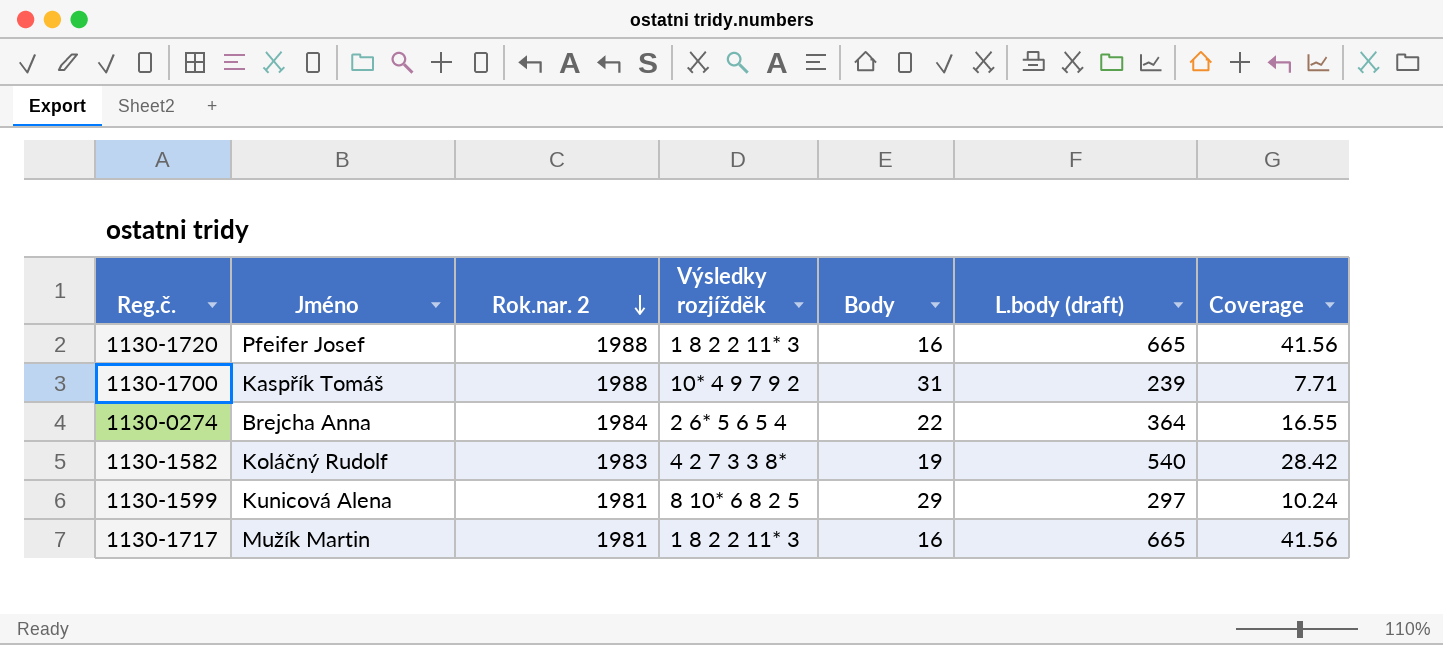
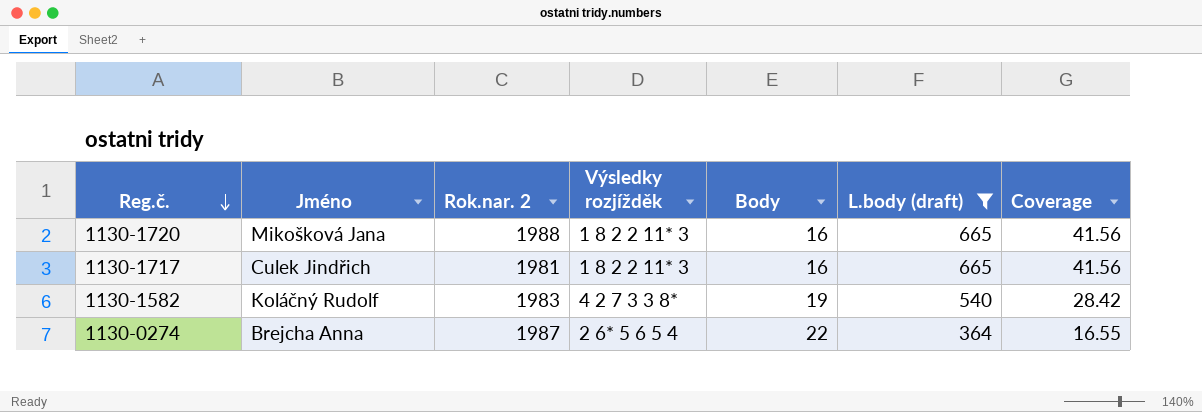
filter: none -> L.body (draft) >= 364
row order: Rok.nar. 2 descending -> Reg.č. descending
1130-1720 | Jméno: Pfeifer Josef -> Mikošková Jana
1130-1717 | Jméno: Mužík Martin -> Culek Jindřich
1130-0274 | Rok.nar. 2: 1984 -> 1987

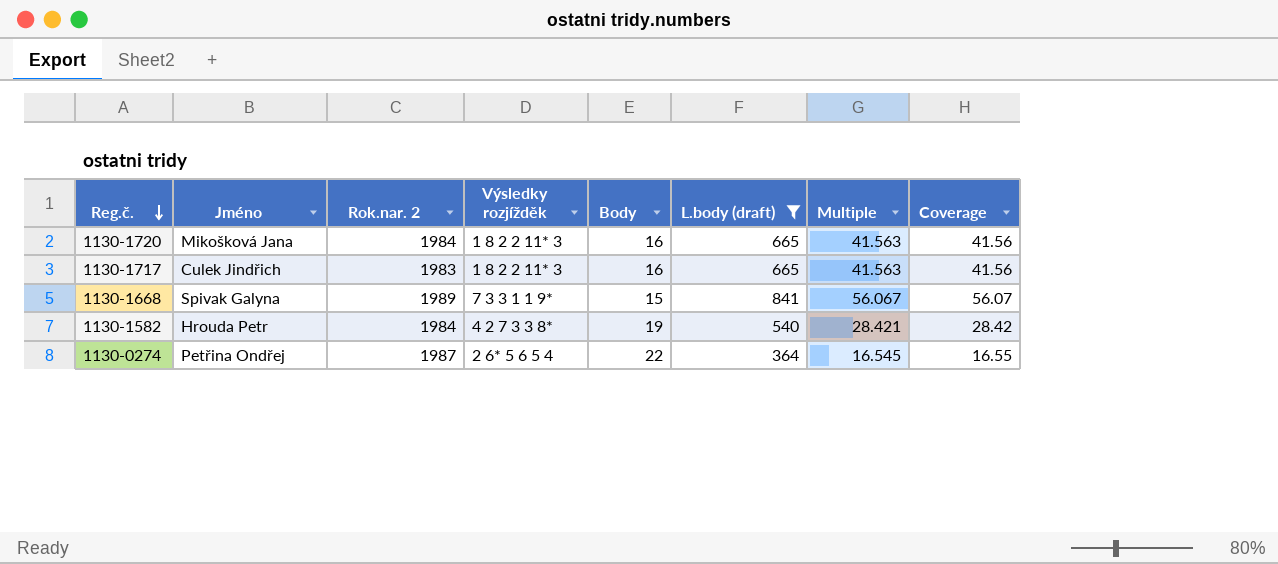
column Multiple | formula: none -> [L.body (draft)] / [Body]
1130-1720 | Rok.nar. 2: 1988 -> 1984
1130-1717 | Rok.nar. 2: 1981 -> 1983
row 1130-1668: none -> Spivak Galyna | 1989 | 7 3 3 1 1 9* | 15 | 841 | 56.067 | 56.07
1130-1582 | Jméno: Koláčný Rudolf -> Hrouda Petr
1130-1582 | Rok.nar. 2: 1983 -> 1984
1130-0274 | Jméno: Brejcha Anna -> Petřina Ondřej

